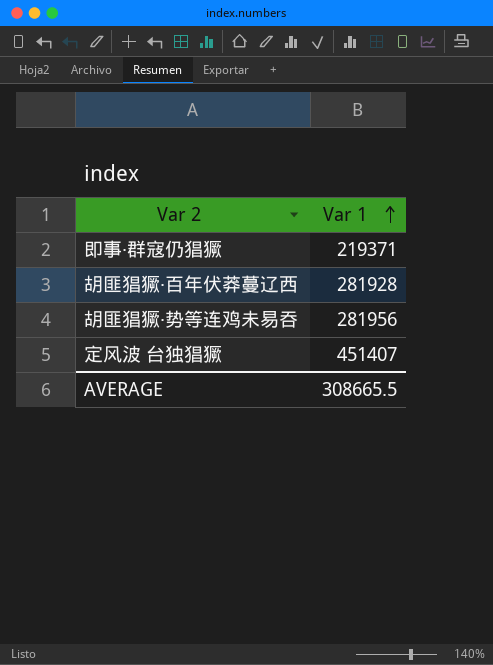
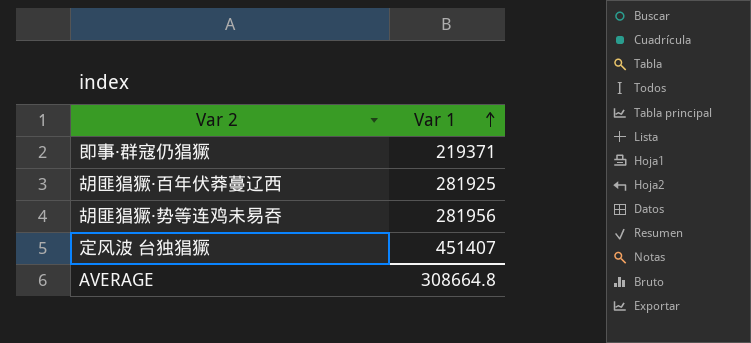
胡匪猖獗·百年伏莽蔓辽西 | Var 1: 281928 -> 281925
AVERAGE | Var 1: 308665.5 -> 308664.8

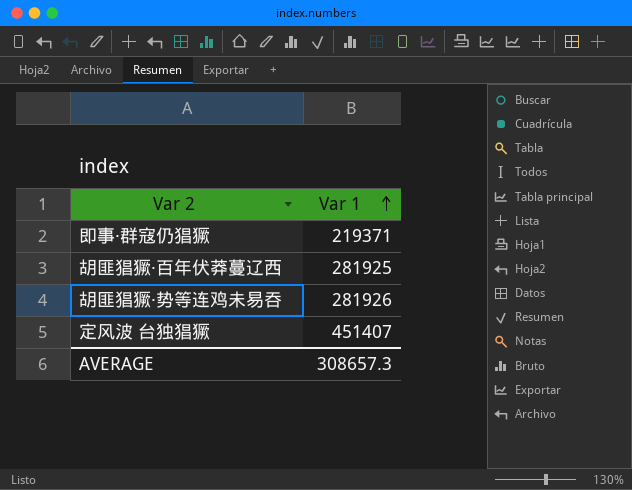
胡匪猖獗·势等连鸡未易吞 | Var 1: 281956 -> 281926
AVERAGE | Var 1: 308664.8 -> 308657.3

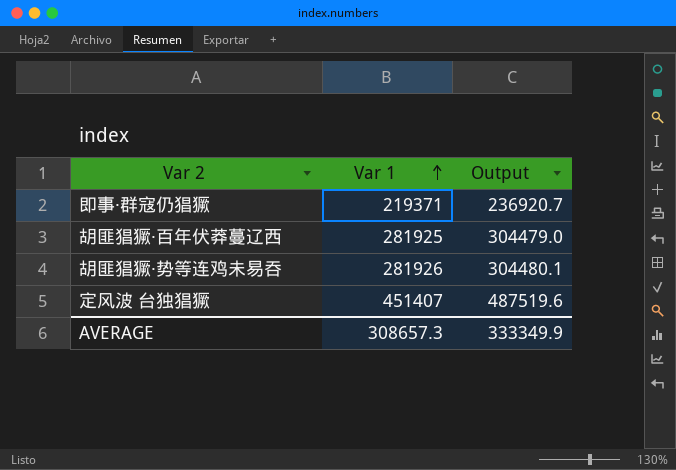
column Output | formula: none -> [Var 1] * 1.08

